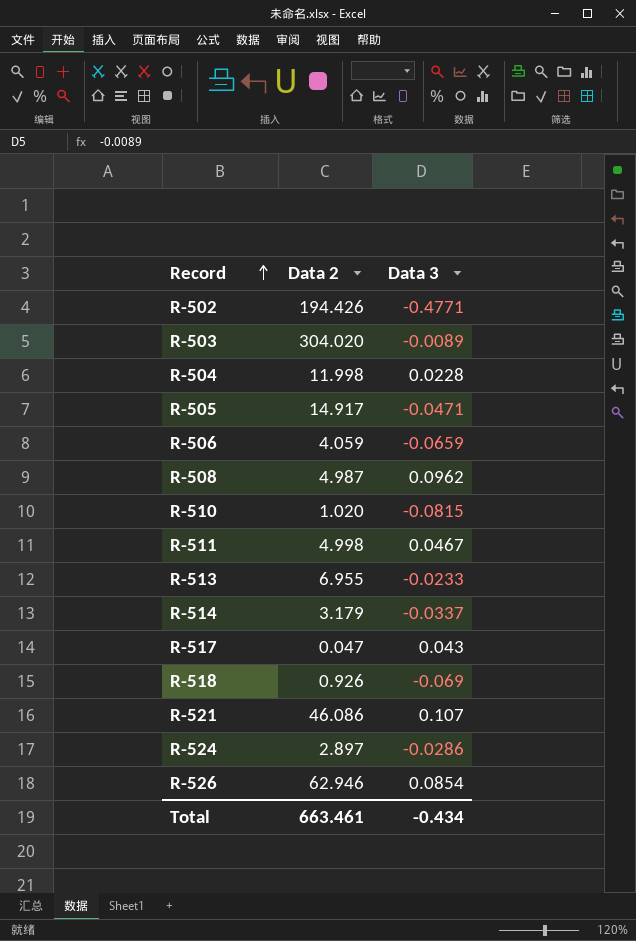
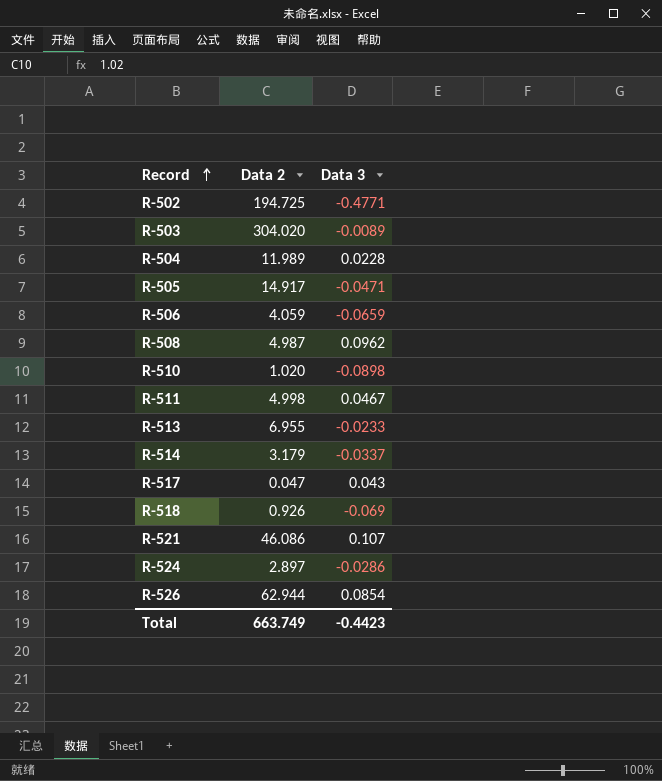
R-502 | Data 2: 194.426 -> 194.725
R-504 | Data 2: 11.998 -> 11.989
R-510 | Data 3: -0.0815 -> -0.0898
R-526 | Data 2: 62.946 -> 62.944
Total | Data 2: 663.461 -> 663.749
Total | Data 3: -0.434 -> -0.4423

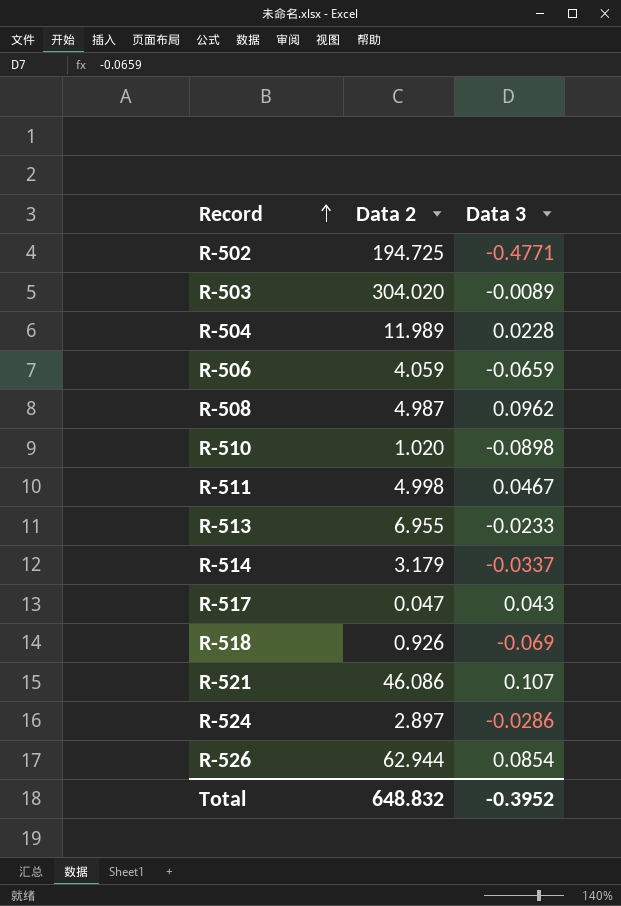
row R-505: 14.917 | -0.0471 -> none
Total | Data 2: 663.749 -> 648.832
Total | Data 3: -0.4423 -> -0.3952

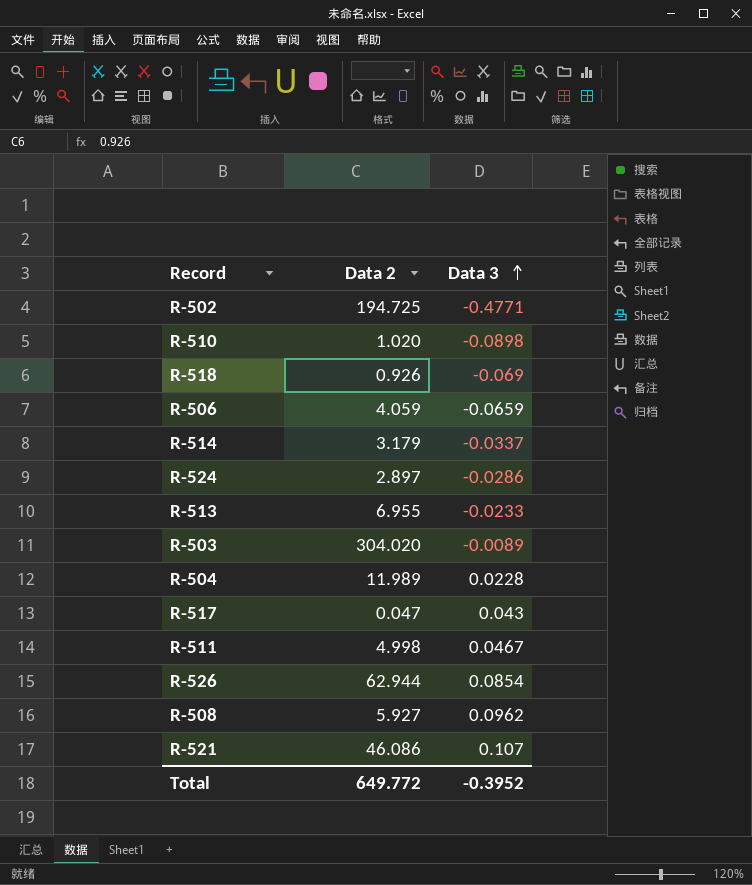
row order: Record ascending -> Data 3 ascending
R-508 | Data 2: 4.987 -> 5.927
Total | Data 2: 648.832 -> 649.772

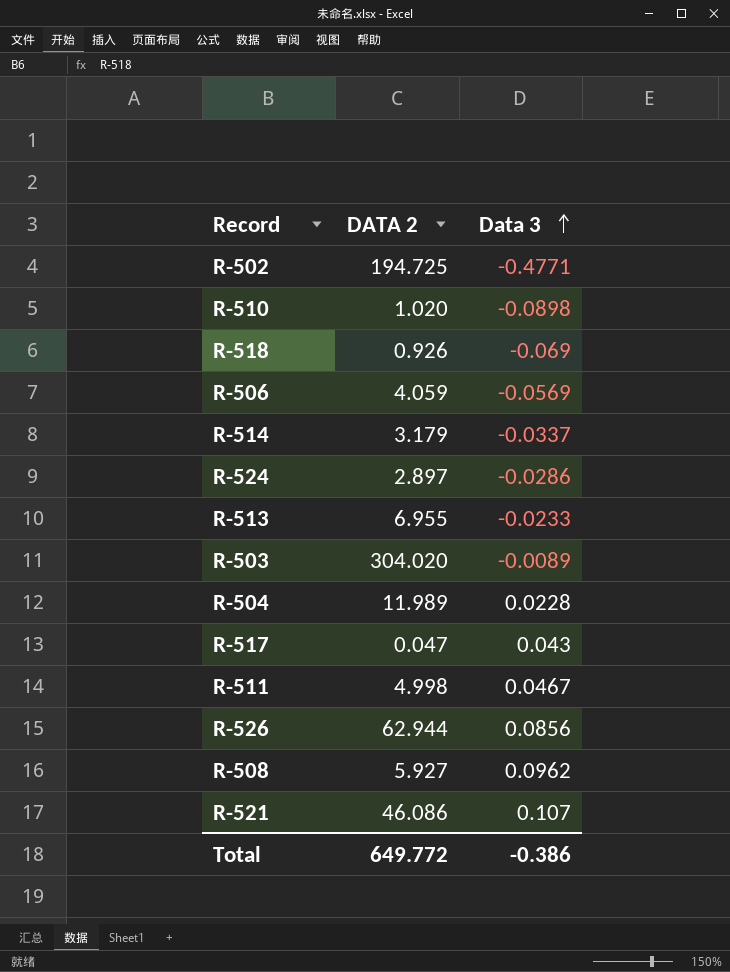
column name: Data 2 -> DATA 2
R-506 | Data 3: -0.0659 -> -0.0569
R-526 | Data 3: 0.0854 -> 0.0856
Total | Data 3: -0.3952 -> -0.386

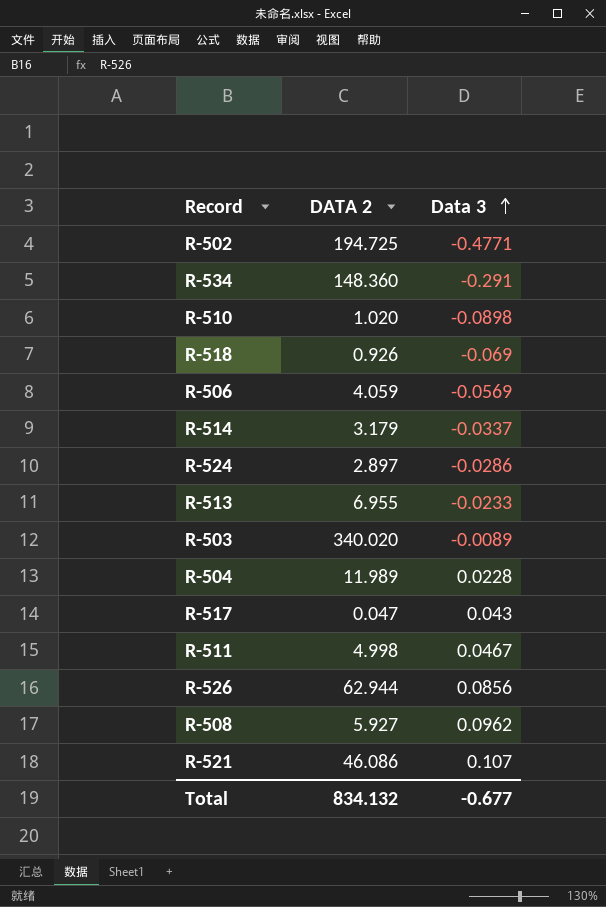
row R-534: none -> 148.360 | -0.291
R-503 | DATA 2: 304.020 -> 340.020
Total | DATA 2: 649.772 -> 834.132
Total | Data 3: -0.386 -> -0.677

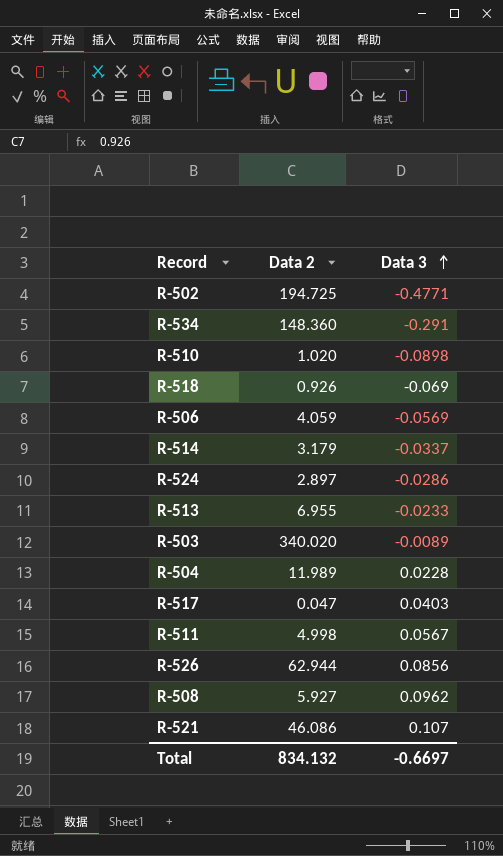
column name: DATA 2 -> Data 2
R-517 | Data 3: 0.043 -> 0.0403
R-511 | Data 3: 0.0467 -> 0.0567
Total | Data 3: -0.677 -> -0.6697

